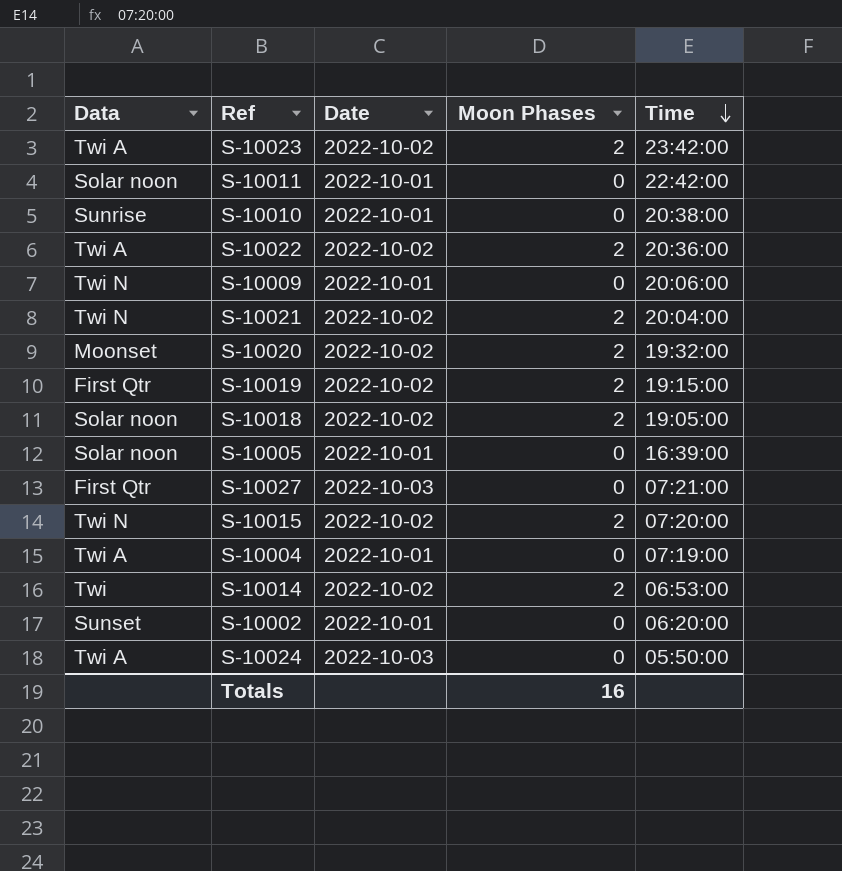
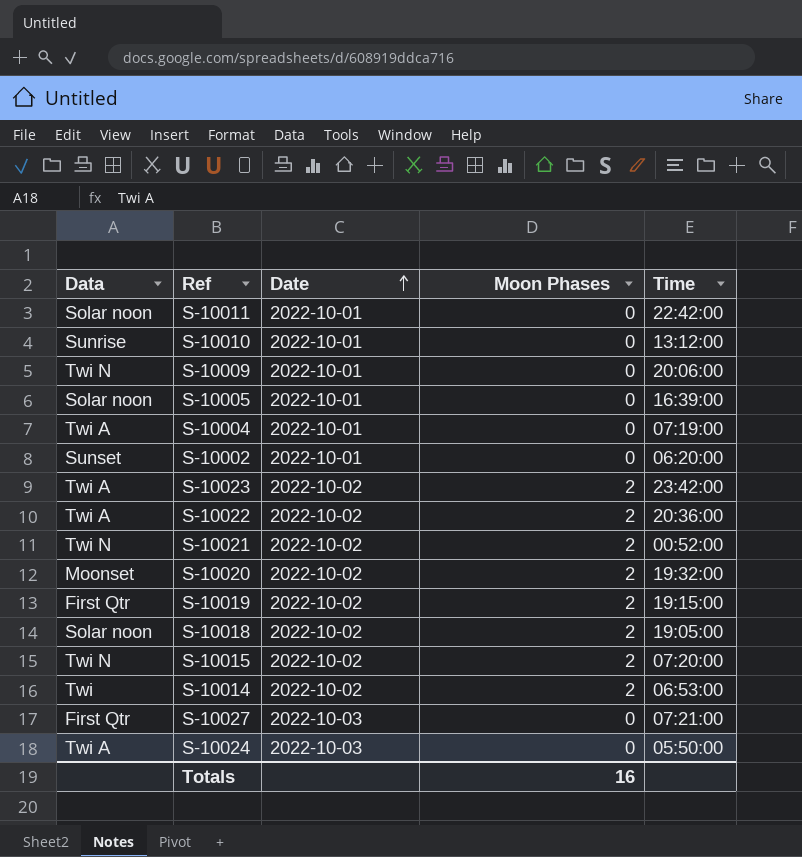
row order: Time descending -> Date ascending
S-10010 | Time: 20:38:00 -> 13:12:00
S-10021 | Time: 20:04:00 -> 00:52:00

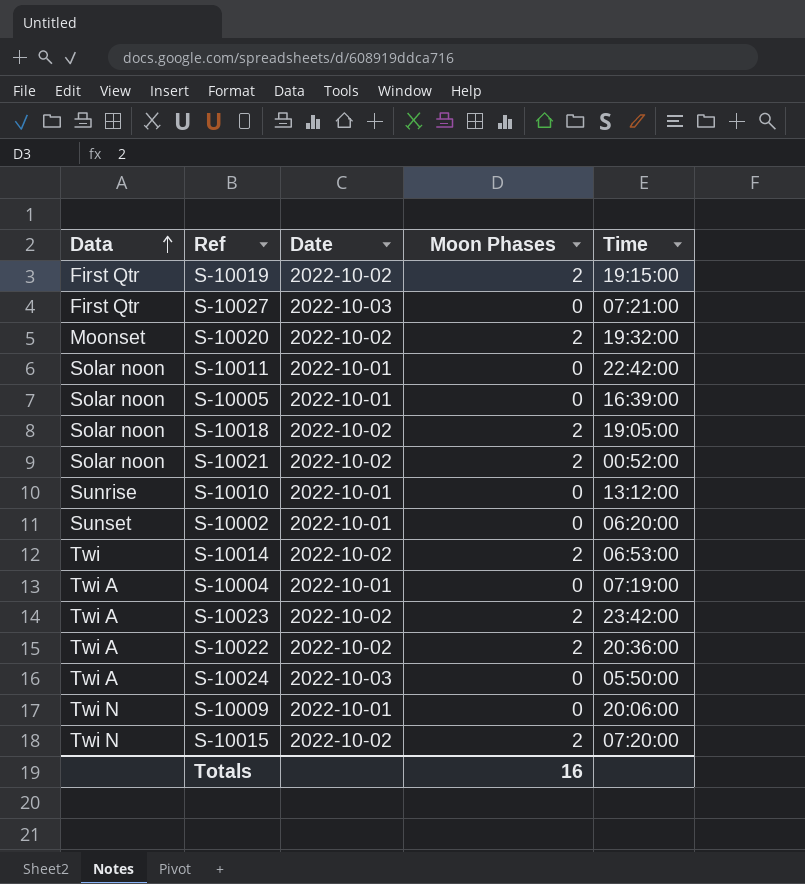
row order: Date ascending -> Data ascending
S-10021 | Data: Twi N -> Solar noon

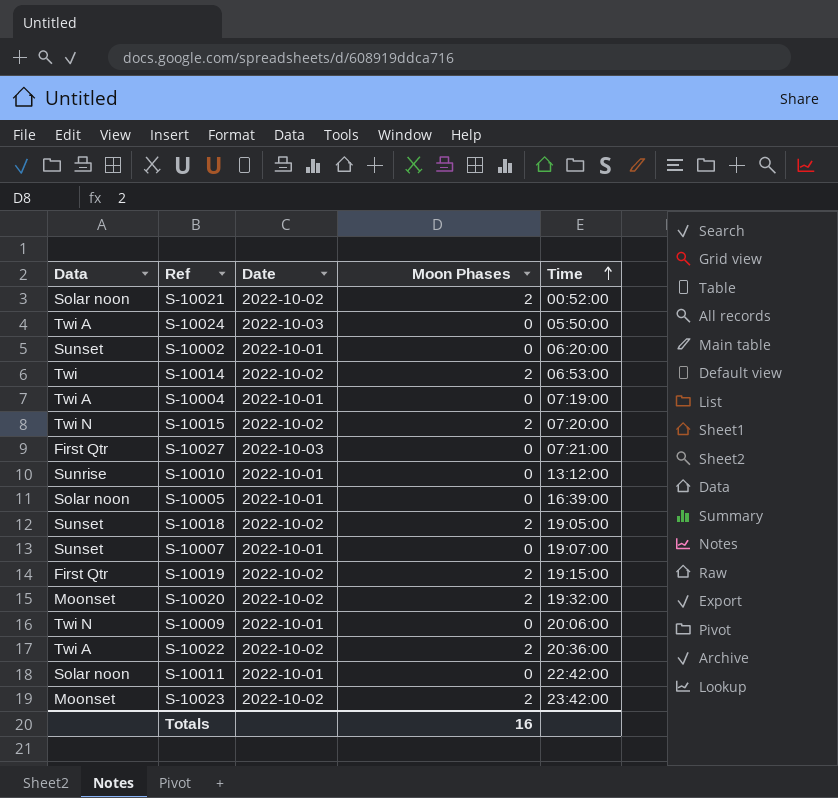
row order: Data ascending -> Time ascending
S-10018 | Data: Solar noon -> Sunset
row S-10007: none -> Sunset | 2022-10-01 | 0 | 19:07:00
S-10023 | Data: Twi A -> Moonset

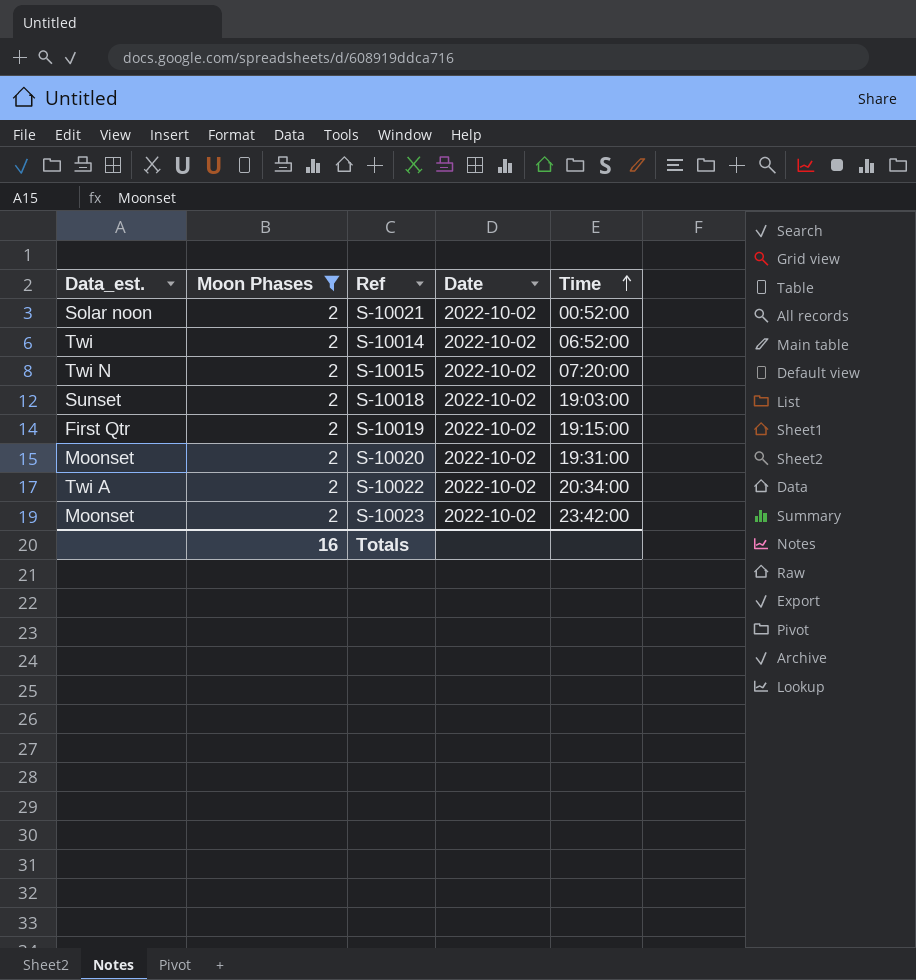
filter: none -> Moon Phases = 2
column name: Data -> Data_est.
column Moon Phases | position: 4 -> 2
S-10014 | Time: 06:53:00 -> 06:52:00
S-10018 | Time: 19:05:00 -> 19:03:00
S-10020 | Time: 19:32:00 -> 19:31:00
S-10022 | Time: 20:36:00 -> 20:34:00

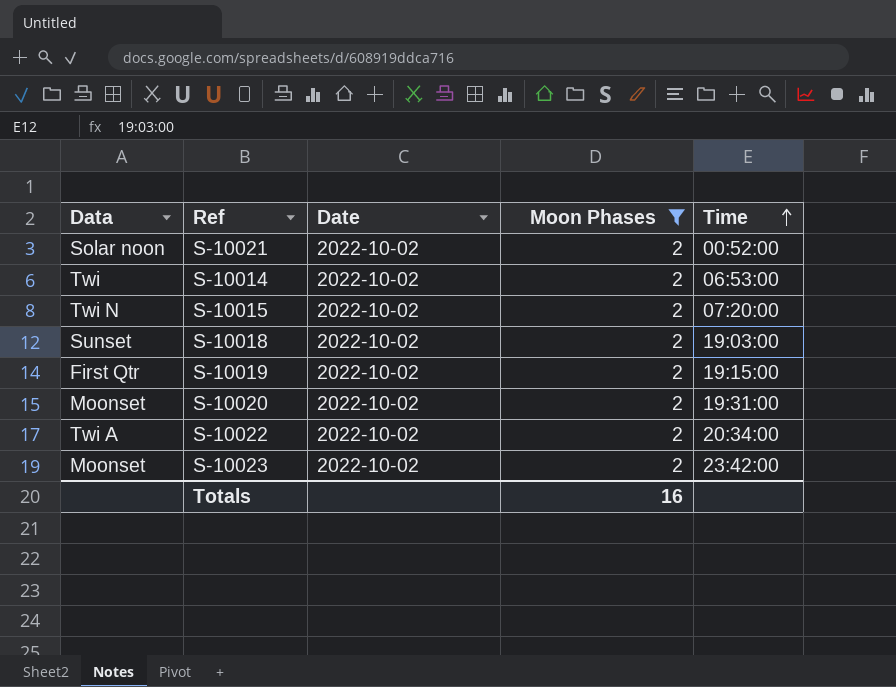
column name: Data_est. -> Data
column Moon Phases | position: 2 -> 4
S-10014 | Time: 06:52:00 -> 06:53:00

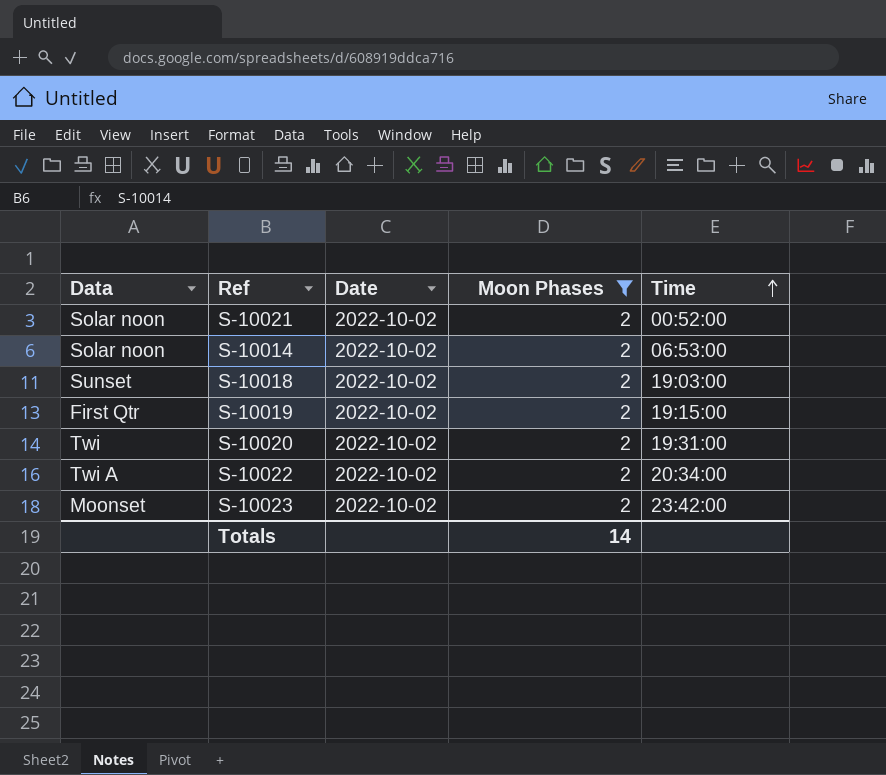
row S-10015: Twi N | 2022-10-02 | 2 | 07:20:00 -> none
S-10014 | Data: Twi -> Solar noon
S-10020 | Data: Moonset -> Twi
Totals | Moon Phases: 16 -> 14

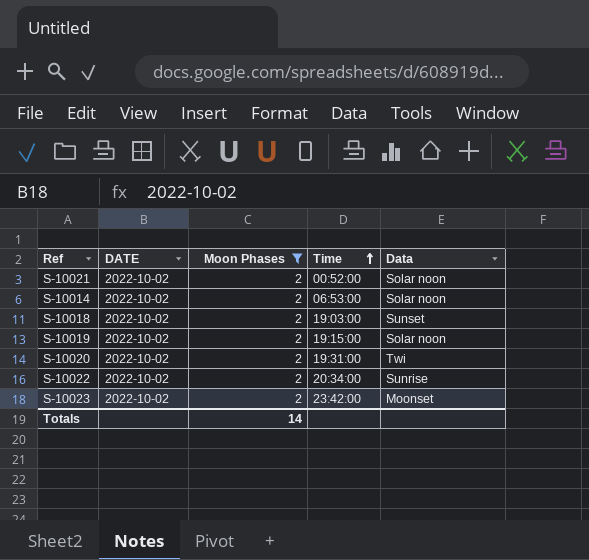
column name: Date -> DATE
column Data | position: 1 -> 5
S-10019 | Data: First Qtr -> Solar noon
S-10022 | Data: Twi A -> Sunrise

